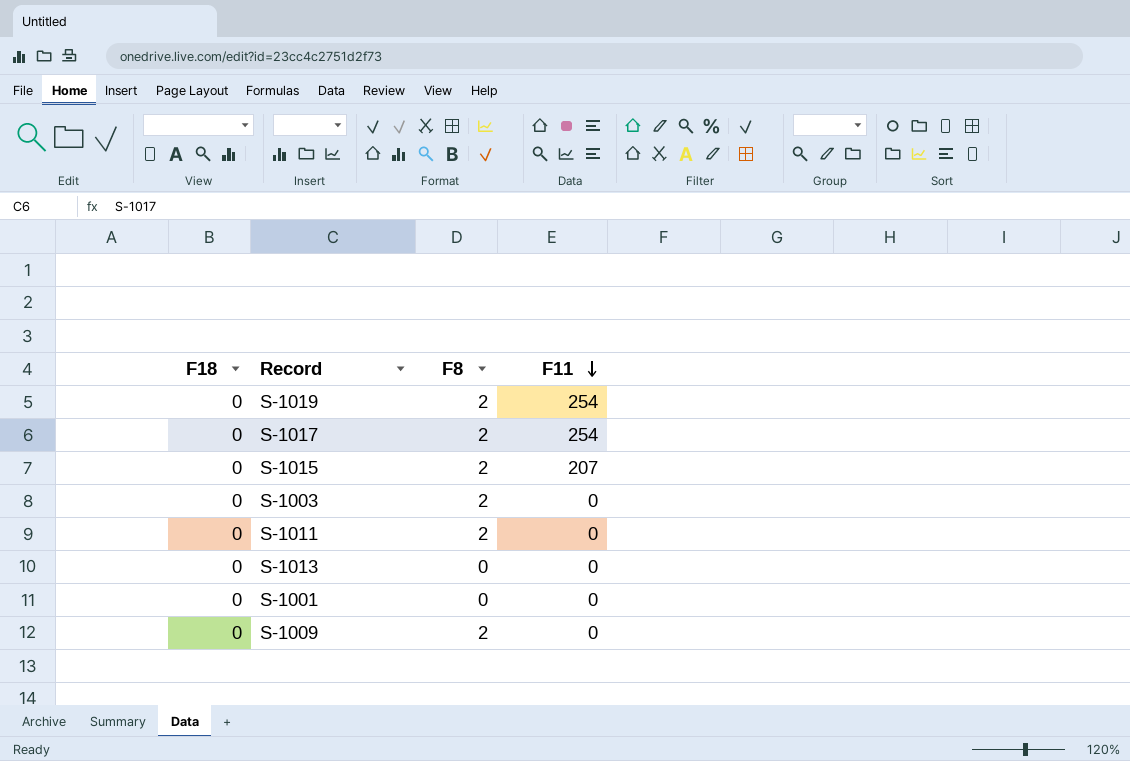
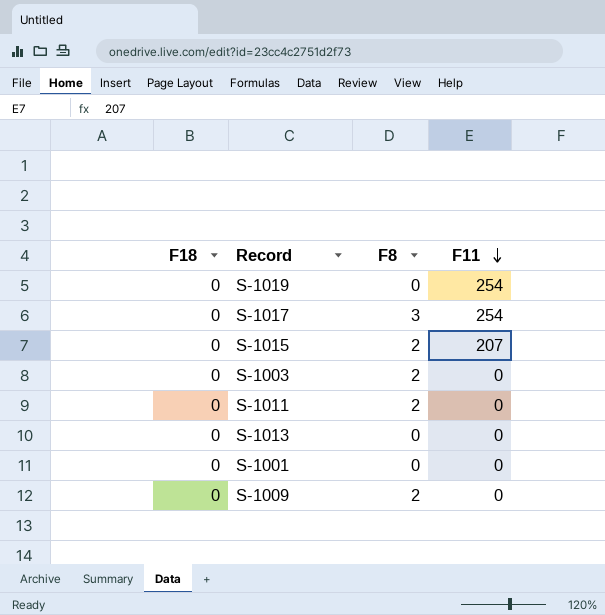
S-1019 | F8: 2 -> 0
S-1017 | F8: 2 -> 3

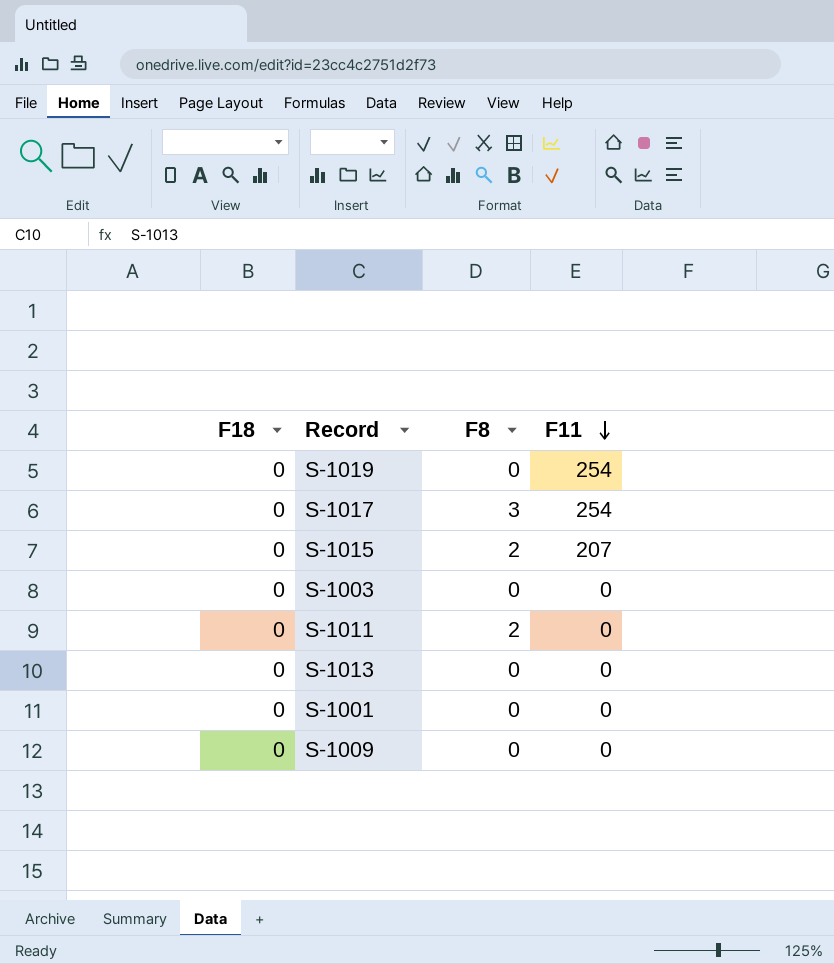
S-1003 | F8: 2 -> 0
S-1009 | F8: 2 -> 0

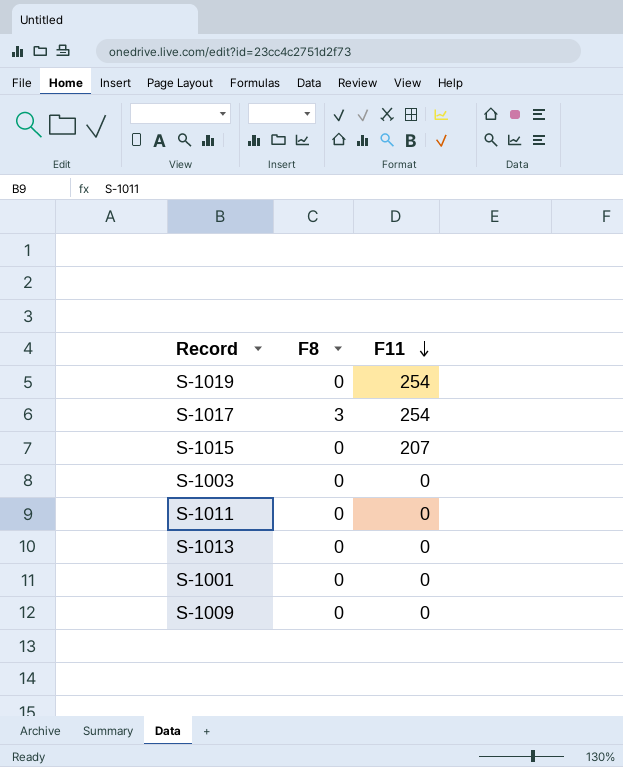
column F18 | position: 1 -> none
S-1015 | F8: 2 -> 0
S-1011 | F8: 2 -> 0

